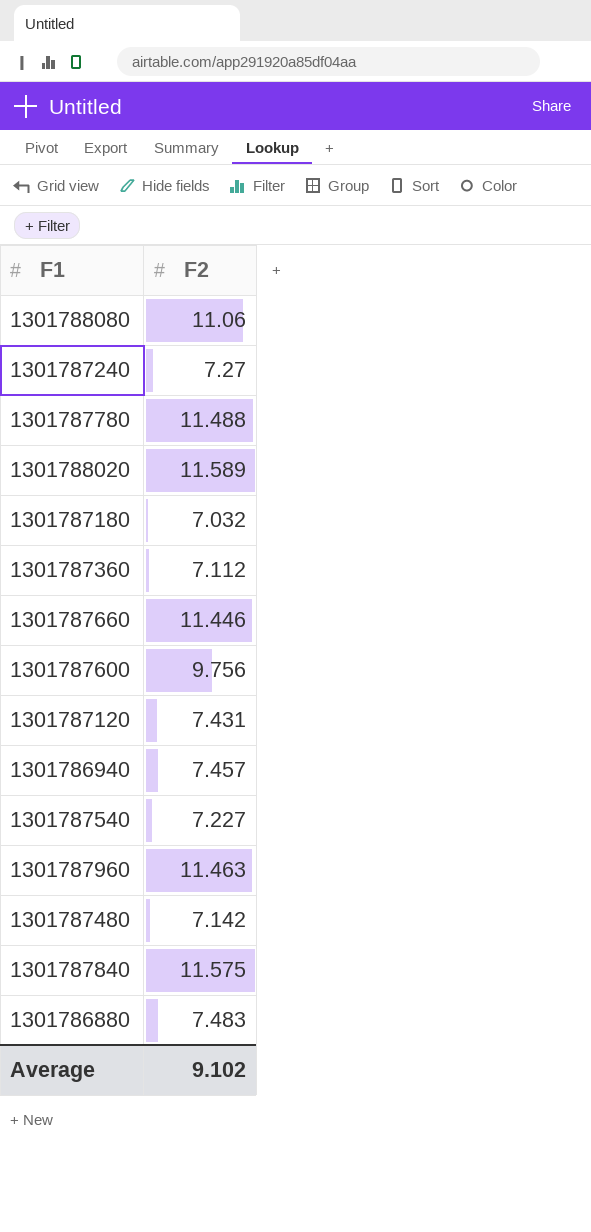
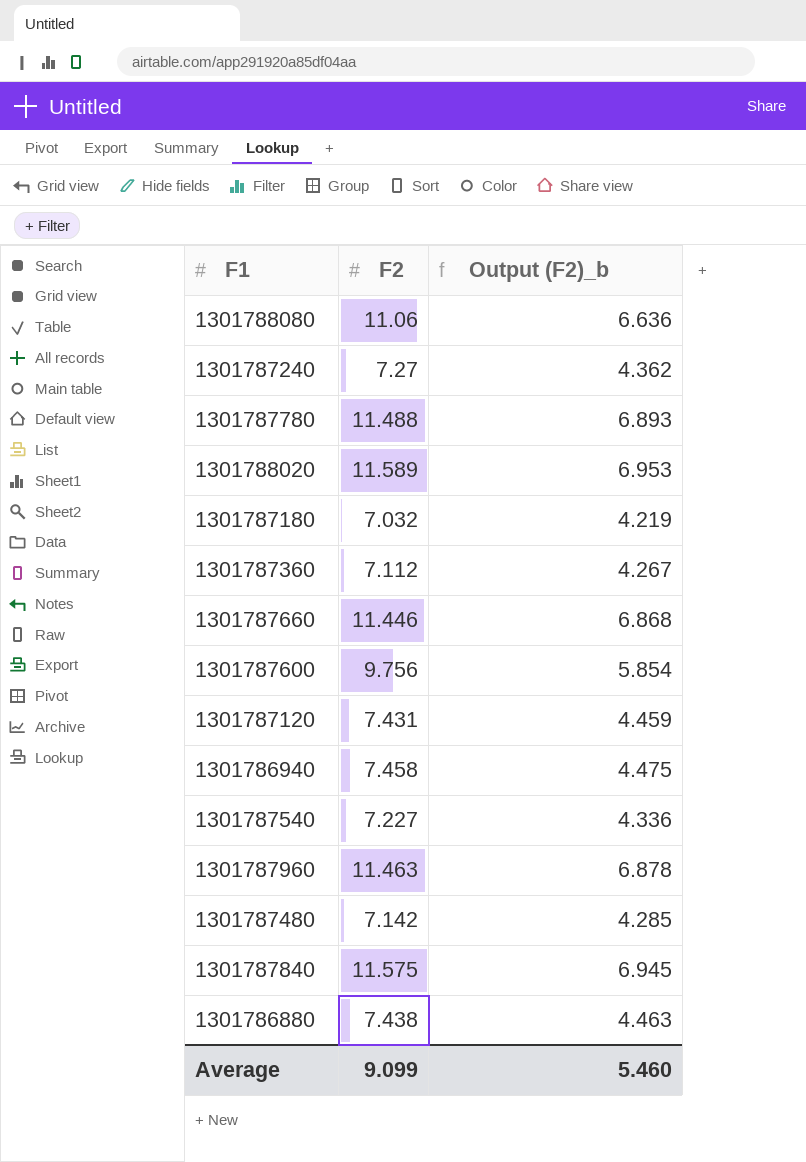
column Output (F2)_b | formula: none -> [F2] * 0.6
1301786940 | F2: 7.457 -> 7.458
1301786880 | F2: 7.483 -> 7.438
Average | F2: 9.102 -> 9.099

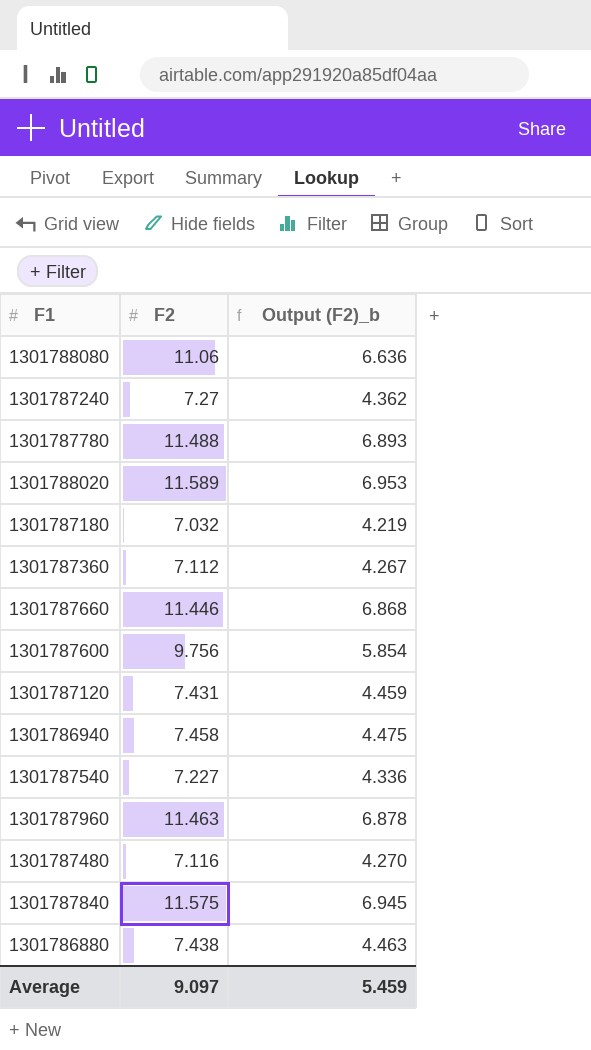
1301787480 | F2: 7.142 -> 7.116
1301787480 | Output (F2)_b: 4.285 -> 4.270
Average | F2: 9.099 -> 9.097
Average | Output (F2)_b: 5.460 -> 5.459

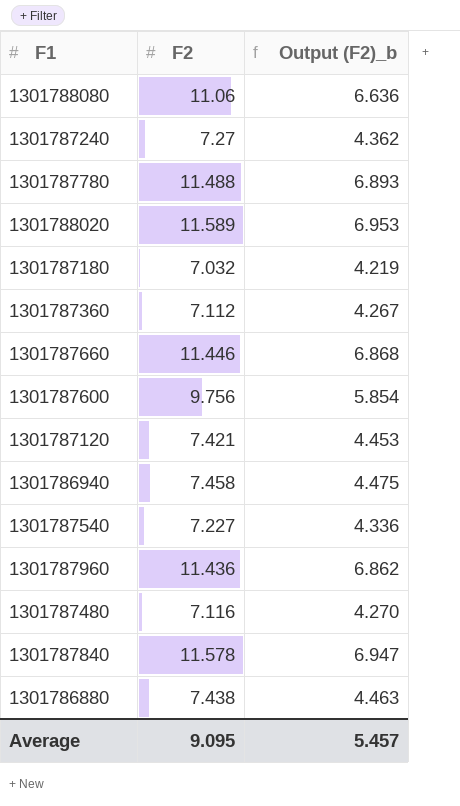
1301787120 | F2: 7.431 -> 7.421
1301787120 | Output (F2)_b: 4.459 -> 4.453
1301787960 | F2: 11.463 -> 11.436
1301787960 | Output (F2)_b: 6.878 -> 6.862
1301787840 | F2: 11.575 -> 11.578
1301787840 | Output (F2)_b: 6.945 -> 6.947
Average | F2: 9.097 -> 9.095
Average | Output (F2)_b: 5.459 -> 5.457

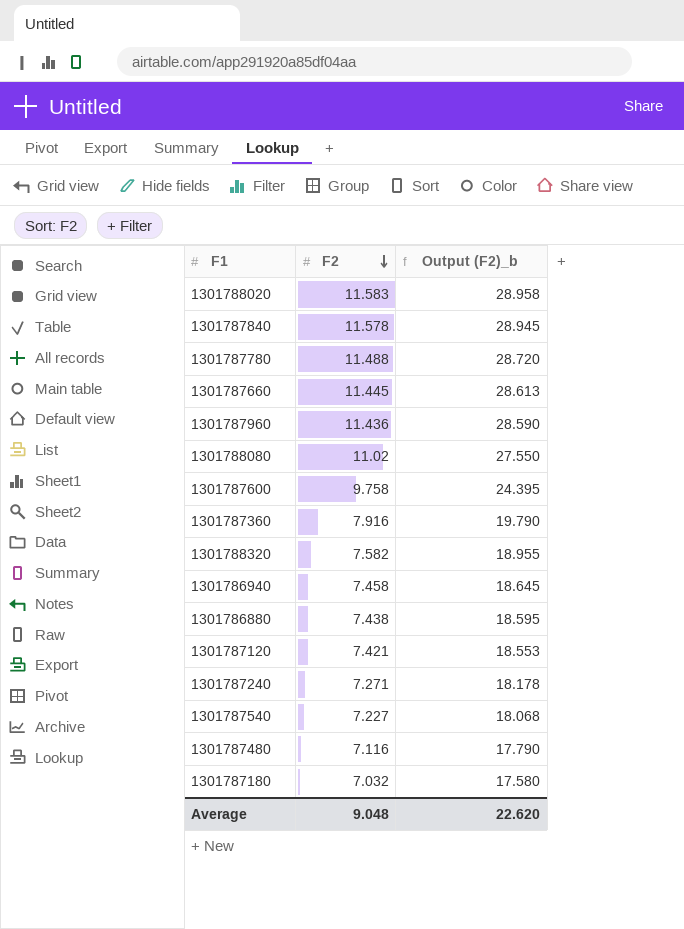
row order: none -> F2 descending
column Output (F2)_b | formula: [F2] * 0.6 -> [F2] * 2.5
1301788020 | F2: 11.589 -> 11.583
1301787660 | F2: 11.446 -> 11.445
1301788080 | F2: 11.06 -> 11.02
1301787600 | F2: 9.756 -> 9.758
1301787360 | F2: 7.112 -> 7.916
row 1301788320: none -> 7.582 | 18.955
1301787240 | F2: 7.27 -> 7.271
Average | F2: 9.095 -> 9.048
Average | Output (F2)_b: 5.457 -> 22.620

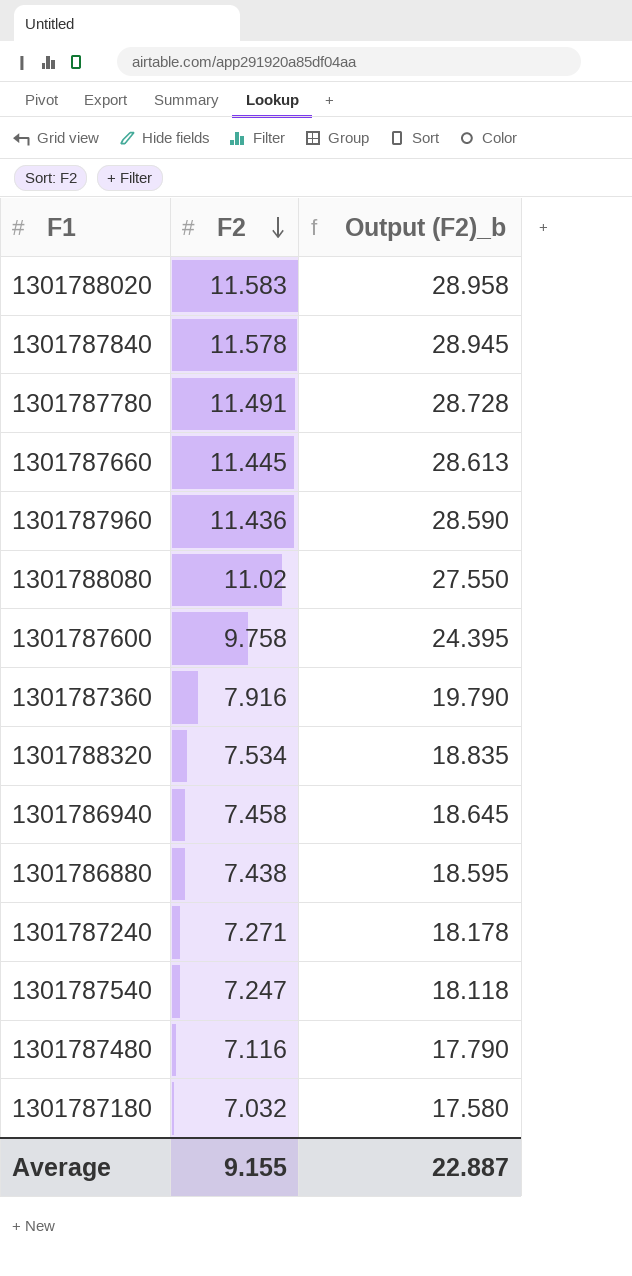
row 1301787120: 7.421 | 18.553 -> none
1301787780 | F2: 11.488 -> 11.491
1301787780 | Output (F2)_b: 28.720 -> 28.728
1301788320 | F2: 7.582 -> 7.534
1301788320 | Output (F2)_b: 18.955 -> 18.835
1301787540 | F2: 7.227 -> 7.247
1301787540 | Output (F2)_b: 18.068 -> 18.118
Average | F2: 9.048 -> 9.155
Average | Output (F2)_b: 22.620 -> 22.887

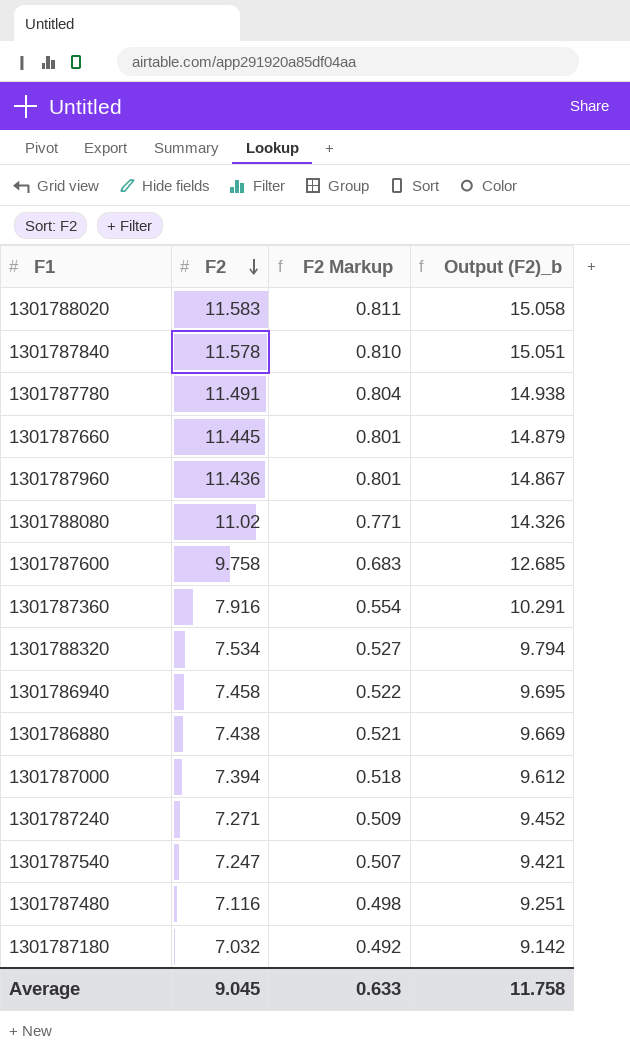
column F2 Markup | formula: none -> [F2] * 0.07
column Output (F2)_b | formula: [F2] * 2.5 -> [F2] * 1.3
row 1301787000: none -> 7.394 | 0.518 | 9.612
Average | F2: 9.155 -> 9.045
Average | Output (F2)_b: 22.887 -> 11.758

